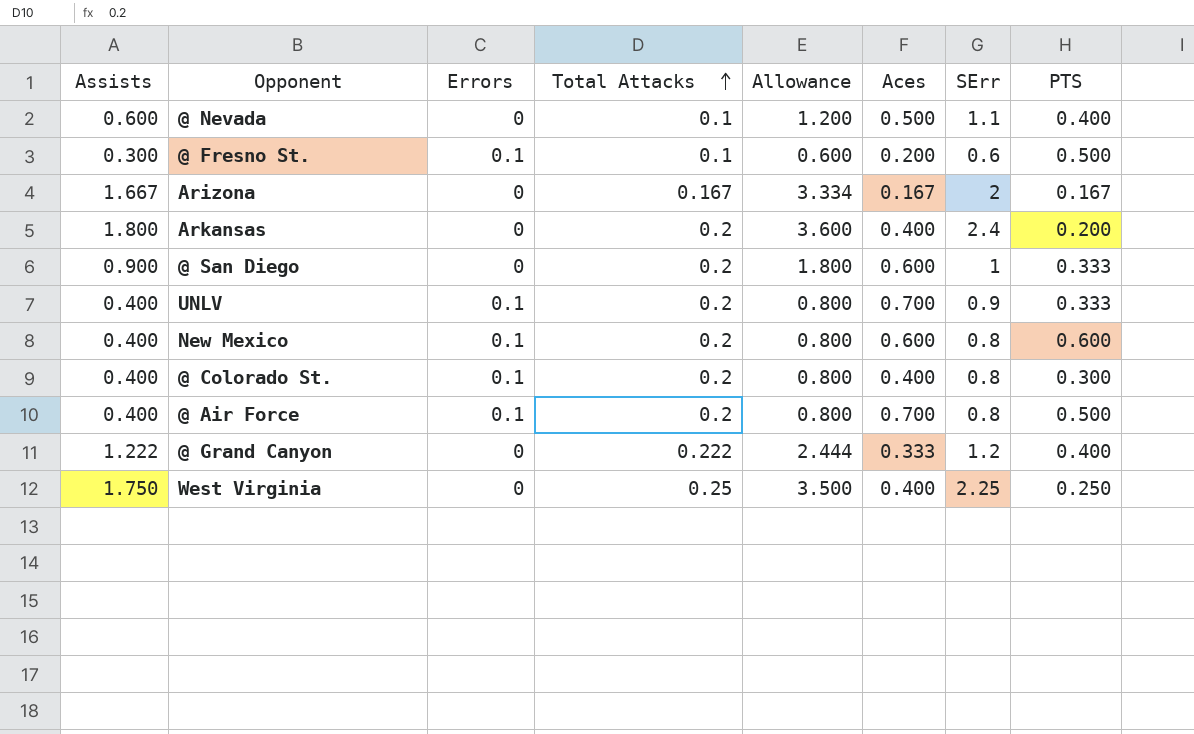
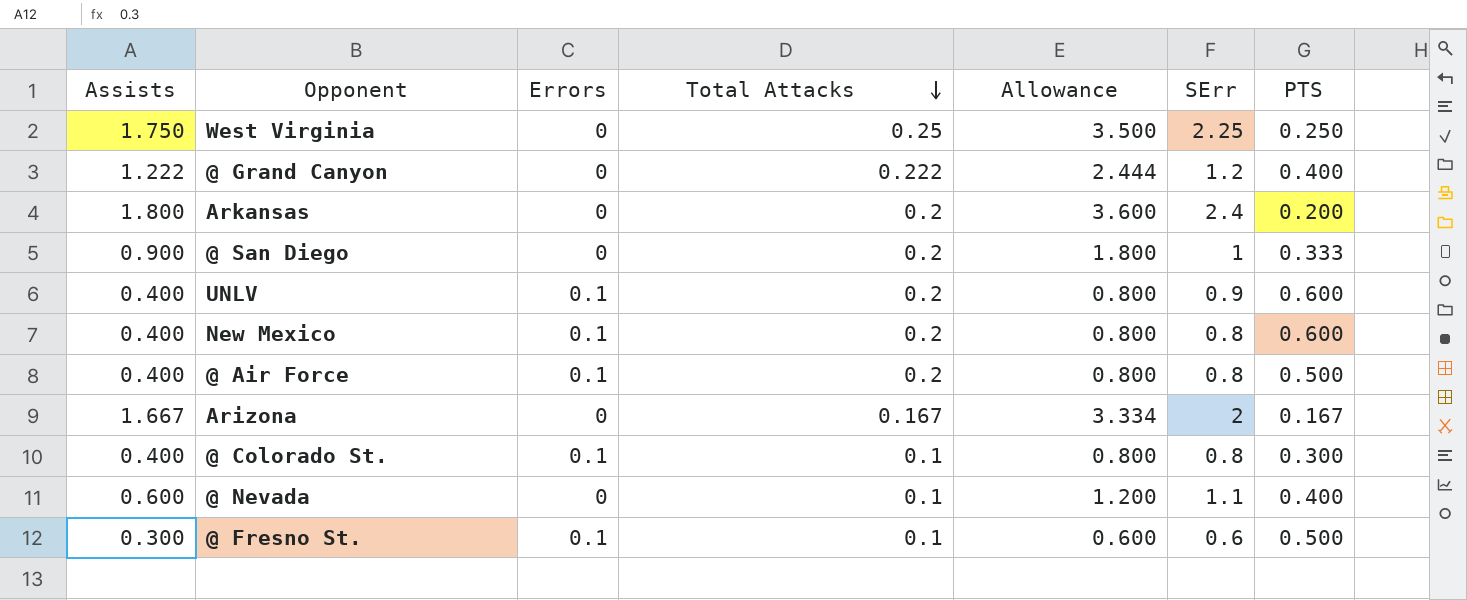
row order: Total Attacks ascending -> Total Attacks descending
column Aces | position: 6 -> none
UNLV | PTS: 0.333 -> 0.600
@ Colorado St. | Total Attacks: 0.2 -> 0.1

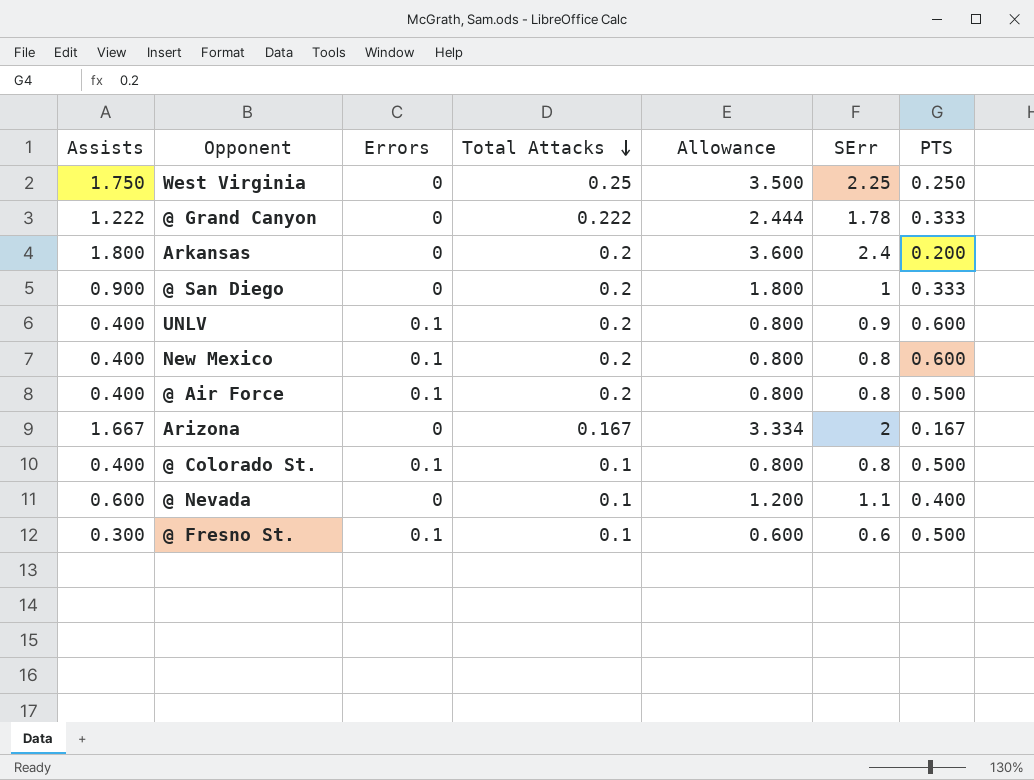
@ Grand Canyon | SErr: 1.2 -> 1.78
@ Grand Canyon | PTS: 0.400 -> 0.333
@ Colorado St. | PTS: 0.300 -> 0.500

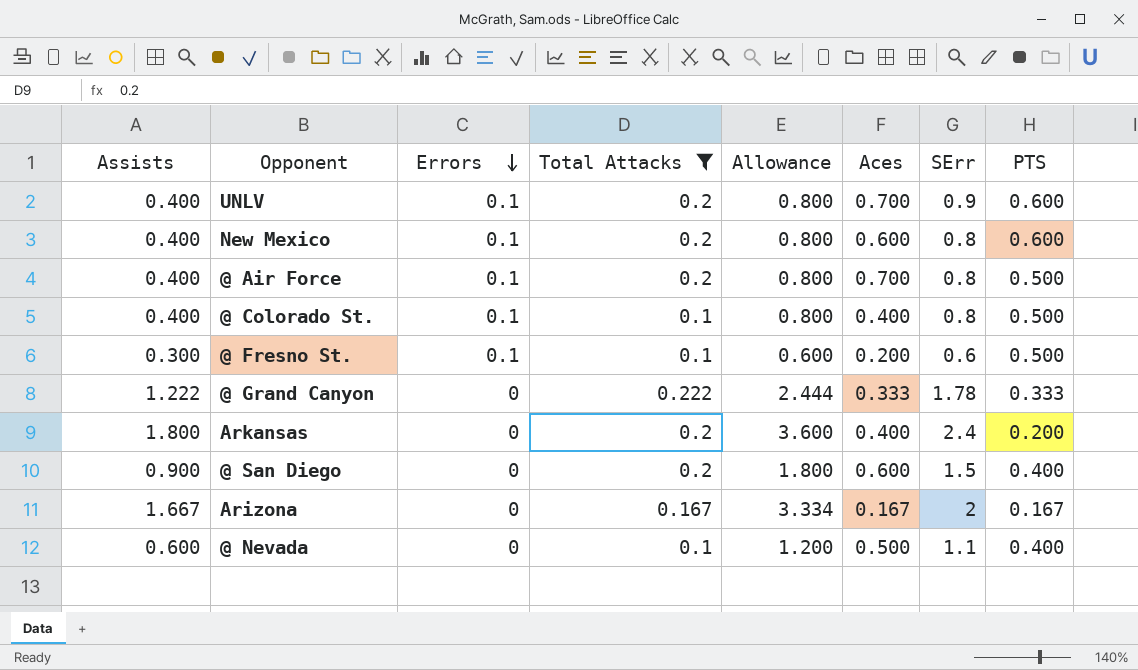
filter: none -> Total Attacks != 0.25
row order: Total Attacks descending -> Errors descending
column Aces | position: none -> 6
@ San Diego | SErr: 1 -> 1.5
@ San Diego | PTS: 0.333 -> 0.400

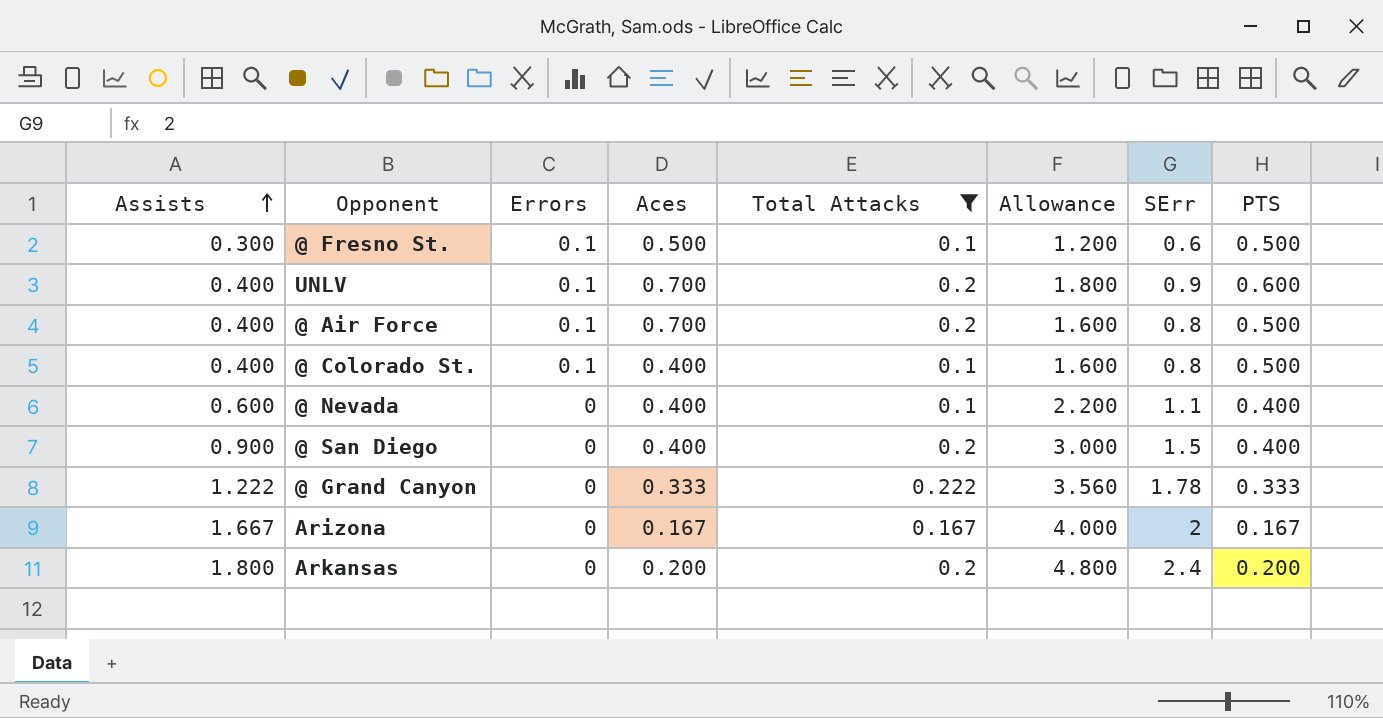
row order: Errors descending -> Assists ascending
column Aces | position: 6 -> 4
column Allowance | formula: [Assists] * 2 -> [SErr] * 2
row New Mexico: 0.400 | 0.1 | 0.2 | 0.800 | 0.600 | 0.8 | 0.600 -> none
@ Fresno St. | Aces: 0.200 -> 0.500
@ Nevada | Aces: 0.500 -> 0.400
@ San Diego | Aces: 0.600 -> 0.400
Arkansas | Aces: 0.400 -> 0.200

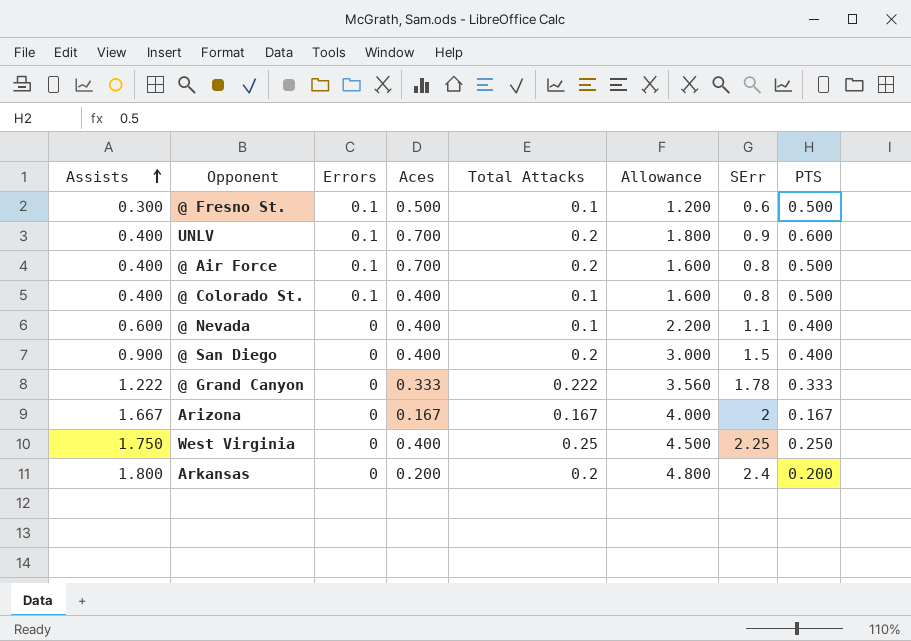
filter: Total Attacks != 0.25 -> none

